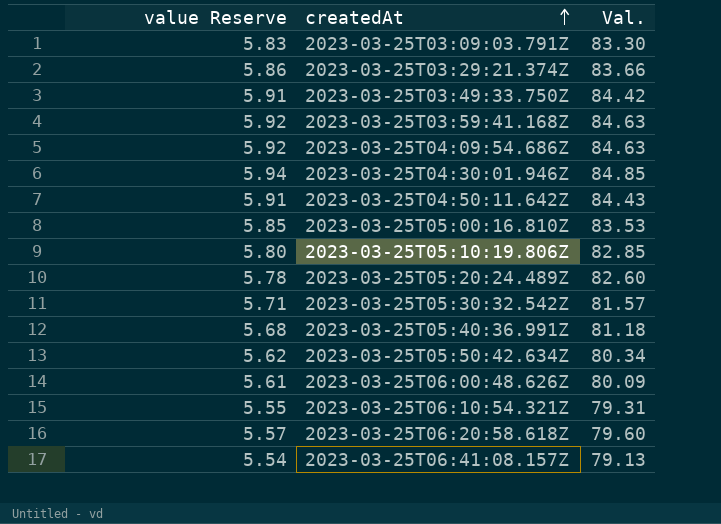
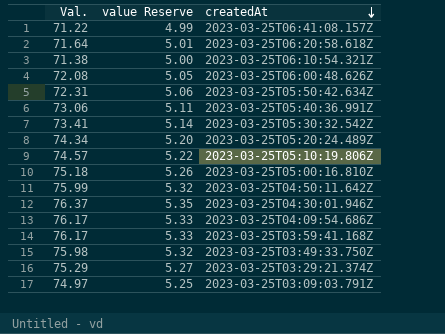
row order: createdAt ascending -> createdAt descending
column Val. | position: 3 -> 1
2023-03-25T06:41:08.157Z | Val.: 79.13 -> 71.22
2023-03-25T06:41:08.157Z | value Reserve: 5.54 -> 4.99
2023-03-25T06:20:58.618Z | Val.: 79.60 -> 71.64
2023-03-25T06:20:58.618Z | value Reserve: 5.57 -> 5.01
2023-03-25T06:10:54.321Z | Val.: 79.31 -> 71.38
2023-03-25T06:10:54.321Z | value Reserve: 5.55 -> 5.00
2023-03-25T06:00:48.626Z | Val.: 80.09 -> 72.08
2023-03-25T06:00:48.626Z | value Reserve: 5.61 -> 5.05
2023-03-25T05:50:42.634Z | Val.: 80.34 -> 72.31
2023-03-25T05:50:42.634Z | value Reserve: 5.62 -> 5.06
2023-03-25T05:40:36.991Z | Val.: 81.18 -> 73.06
2023-03-25T05:40:36.991Z | value Reserve: 5.68 -> 5.11
2023-03-25T05:30:32.542Z | Val.: 81.57 -> 73.41
2023-03-25T05:30:32.542Z | value Reserve: 5.71 -> 5.14
2023-03-25T05:20:24.489Z | Val.: 82.60 -> 74.34
2023-03-25T05:20:24.489Z | value Reserve: 5.78 -> 5.20
2023-03-25T05:10:19.806Z | Val.: 82.85 -> 74.57
2023-03-25T05:10:19.806Z | value Reserve: 5.80 -> 5.22
2023-03-25T05:00:16.810Z | Val.: 83.53 -> 75.18
2023-03-25T05:00:16.810Z | value Reserve: 5.85 -> 5.26
2023-03-25T04:50:11.642Z | Val.: 84.43 -> 75.99
2023-03-25T04:50:11.642Z | value Reserve: 5.91 -> 5.32
2023-03-25T04:30:01.946Z | Val.: 84.85 -> 76.37
2023-03-25T04:30:01.946Z | value Reserve: 5.94 -> 5.35
2023-03-25T04:09:54.686Z | Val.: 84.63 -> 76.17
2023-03-25T04:09:54.686Z | value Reserve: 5.92 -> 5.33
2023-03-25T03:59:41.168Z | Val.: 84.63 -> 76.17
2023-03-25T03:59:41.168Z | value Reserve: 5.92 -> 5.33
2023-03-25T03:49:33.750Z | Val.: 84.42 -> 75.98
2023-03-25T03:49:33.750Z | value Reserve: 5.91 -> 5.32
2023-03-25T03:29:21.374Z | Val.: 83.66 -> 75.29
2023-03-25T03:29:21.374Z | value Reserve: 5.86 -> 5.27
2023-03-25T03:09:03.791Z | Val.: 83.30 -> 74.97
2023-03-25T03:09:03.791Z | value Reserve: 5.83 -> 5.25

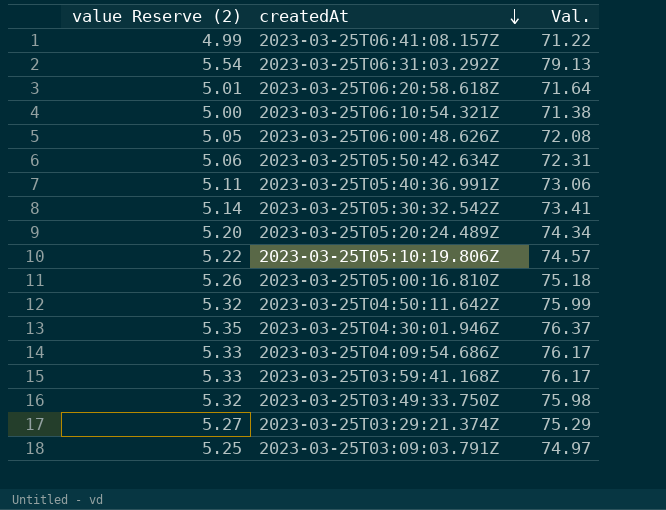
column name: value Reserve -> value Reserve (2)
column Val. | position: 1 -> 3
row 2023-03-25T06:31:03.292Z: none -> 5.54 | 79.13

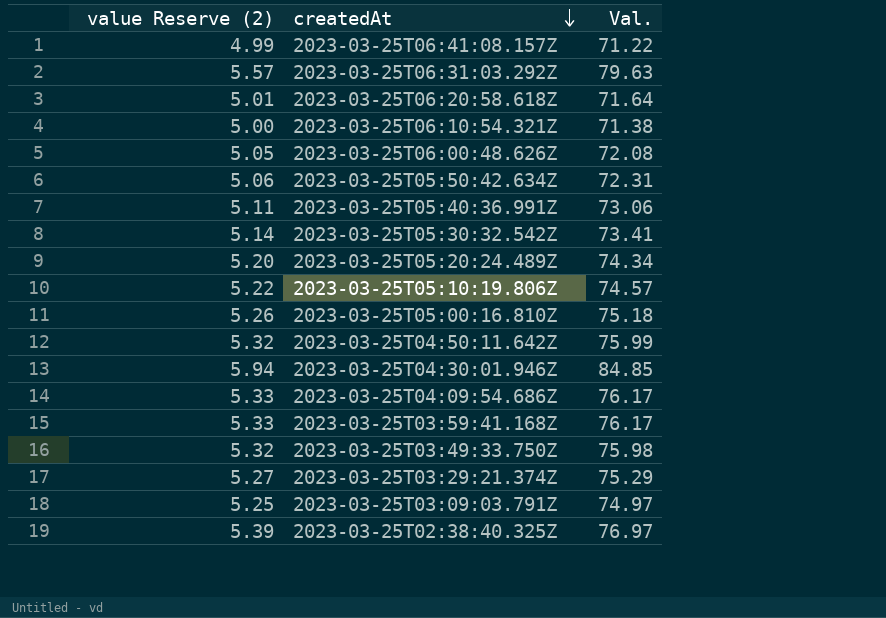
2023-03-25T06:31:03.292Z | value Reserve (2): 5.54 -> 5.57
2023-03-25T06:31:03.292Z | Val.: 79.13 -> 79.63
2023-03-25T04:30:01.946Z | value Reserve (2): 5.35 -> 5.94
2023-03-25T04:30:01.946Z | Val.: 76.37 -> 84.85
row 2023-03-25T02:38:40.325Z: none -> 5.39 | 76.97

